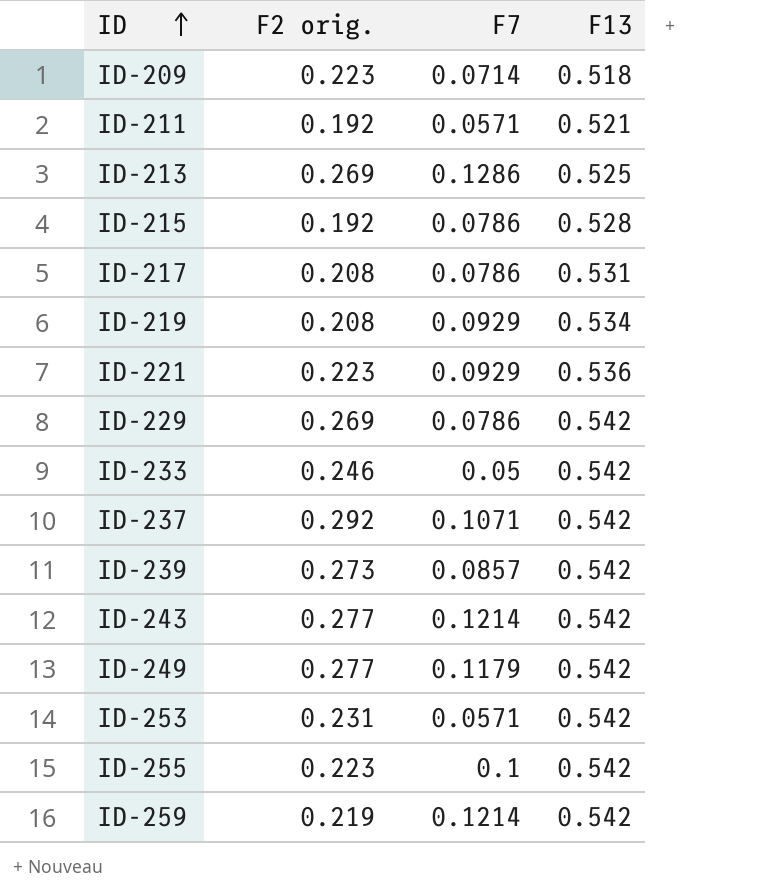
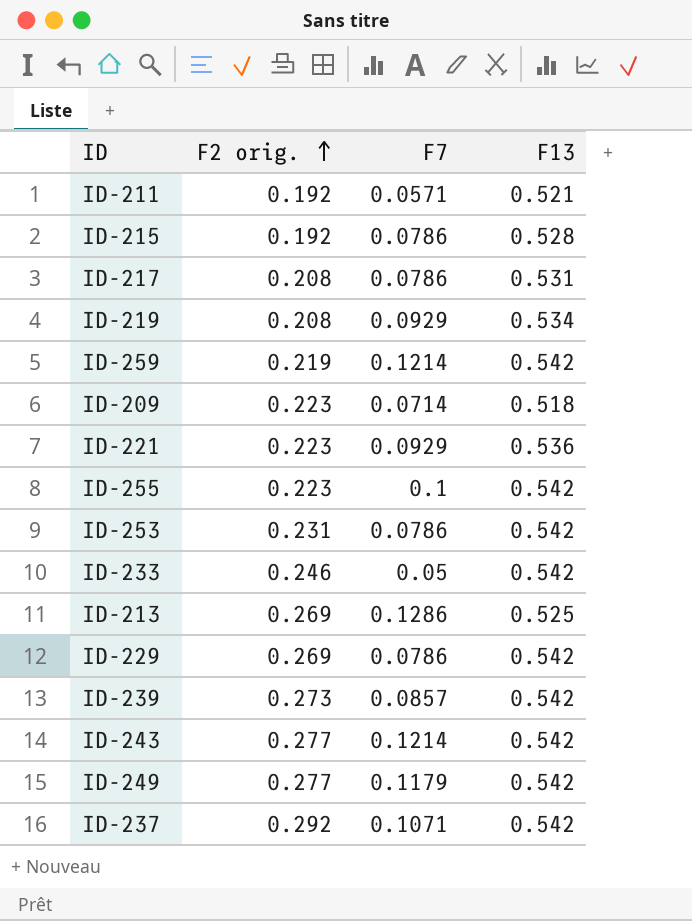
row order: ID ascending -> F2 orig. ascending
ID-253 | F7: 0.0571 -> 0.0786

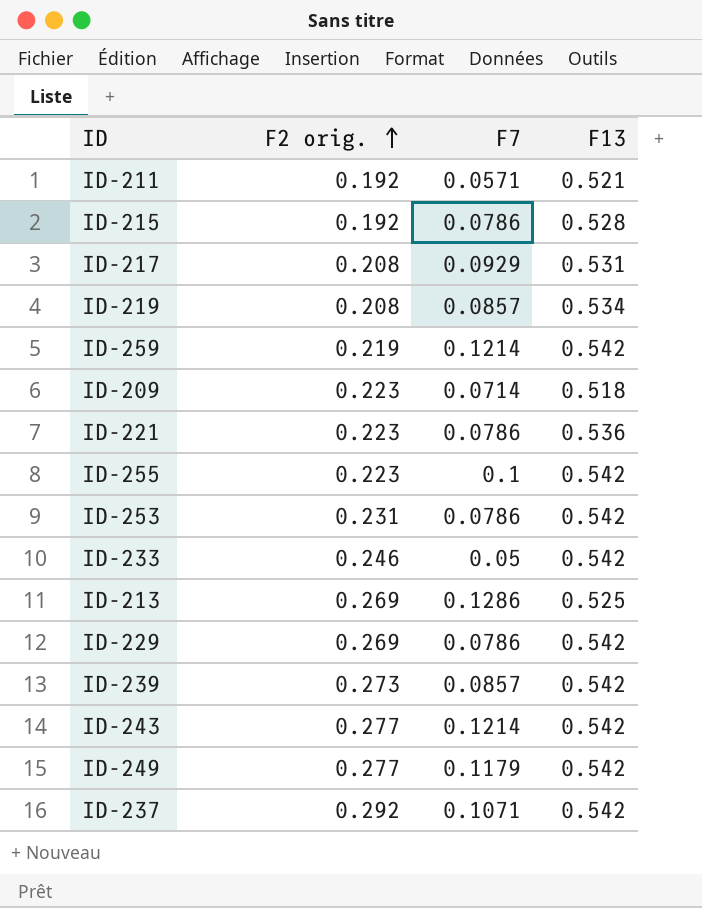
ID-217 | F7: 0.0786 -> 0.0929
ID-219 | F7: 0.0929 -> 0.0857
ID-221 | F7: 0.0929 -> 0.0786

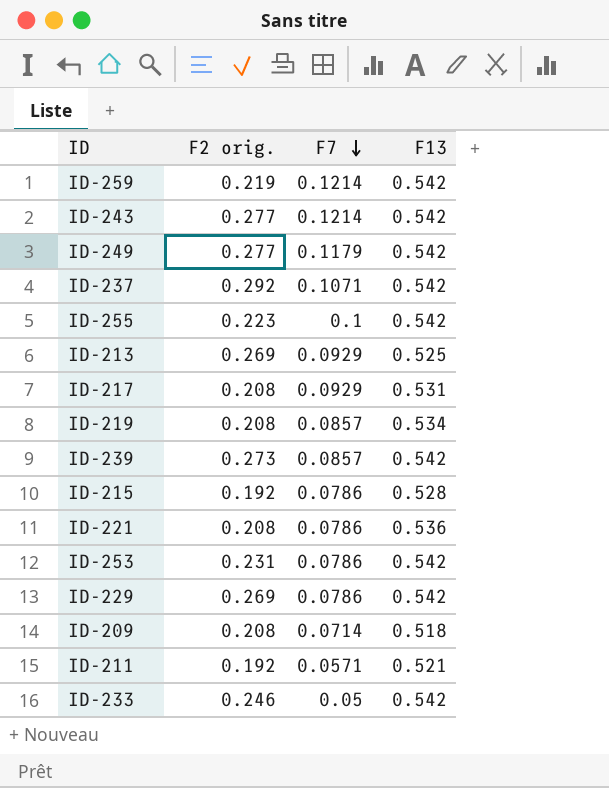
row order: F2 orig. ascending -> F7 descending
ID-213 | F7: 0.1286 -> 0.0929
ID-221 | F2 orig.: 0.223 -> 0.208
ID-209 | F2 orig.: 0.223 -> 0.208

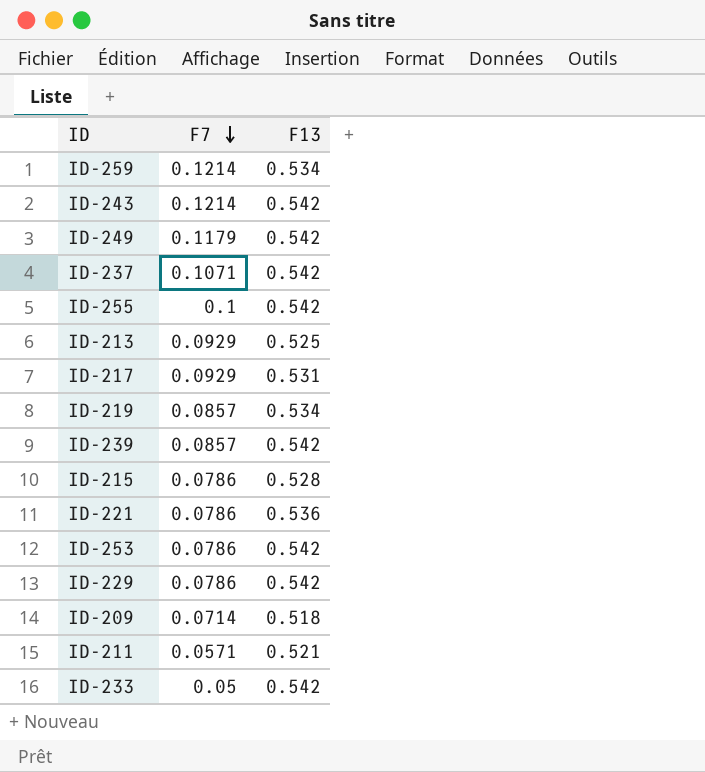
column F2 orig. | position: 2 -> none
ID-259 | F13: 0.542 -> 0.534

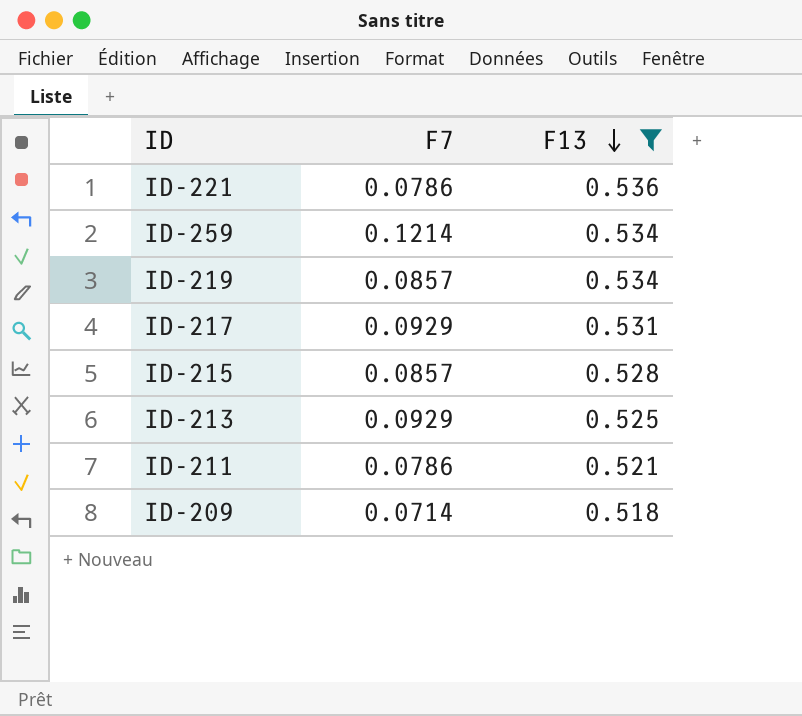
filter: none -> F13 != 0.542
row order: F7 descending -> F13 descending
ID-215 | F7: 0.0786 -> 0.0857
ID-211 | F7: 0.0571 -> 0.0786

